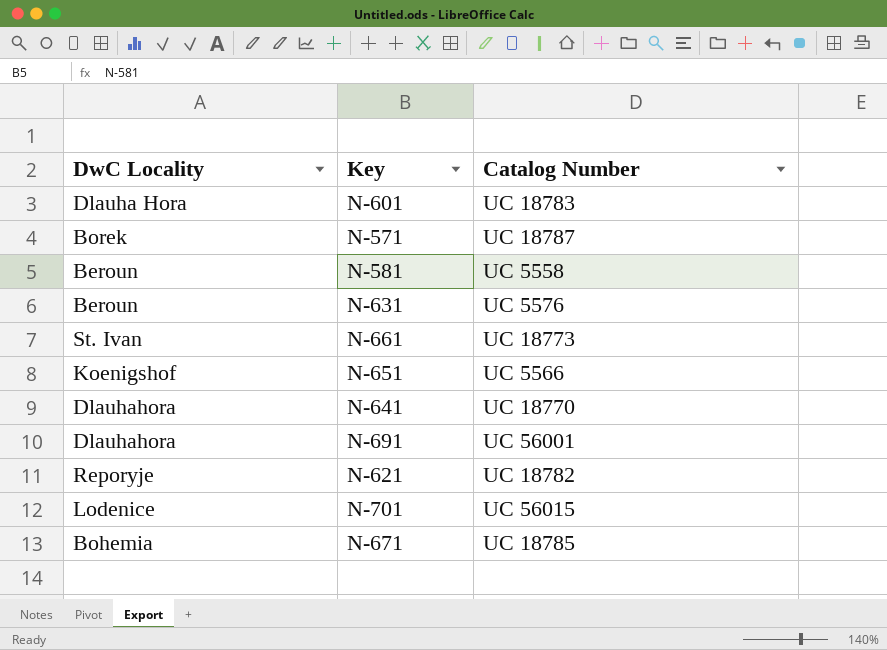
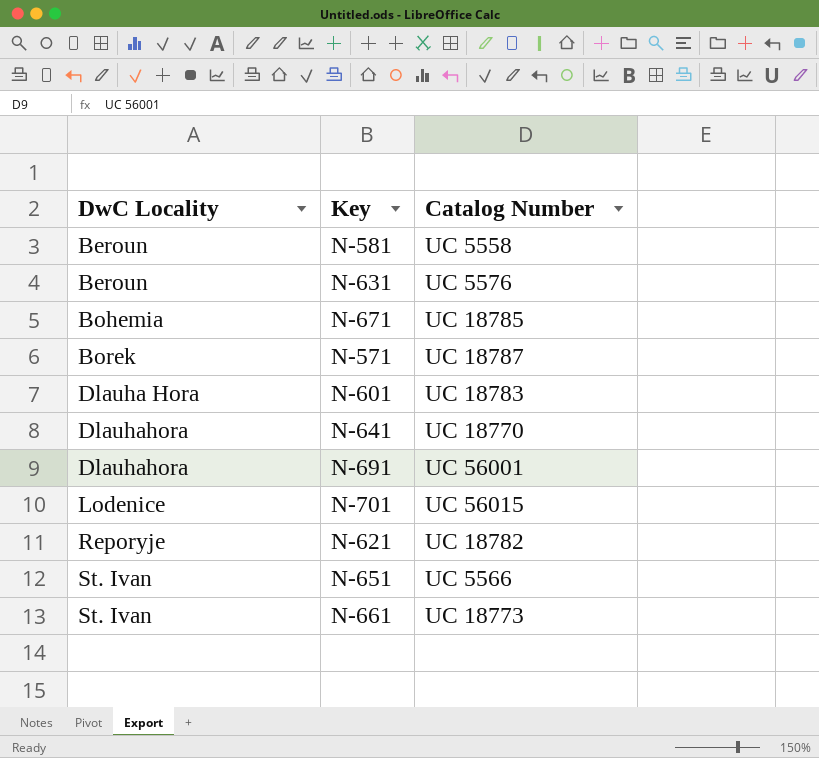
row order: none -> DwC Locality ascending
N-651 | DwC Locality: Koenigshof -> St. Ivan

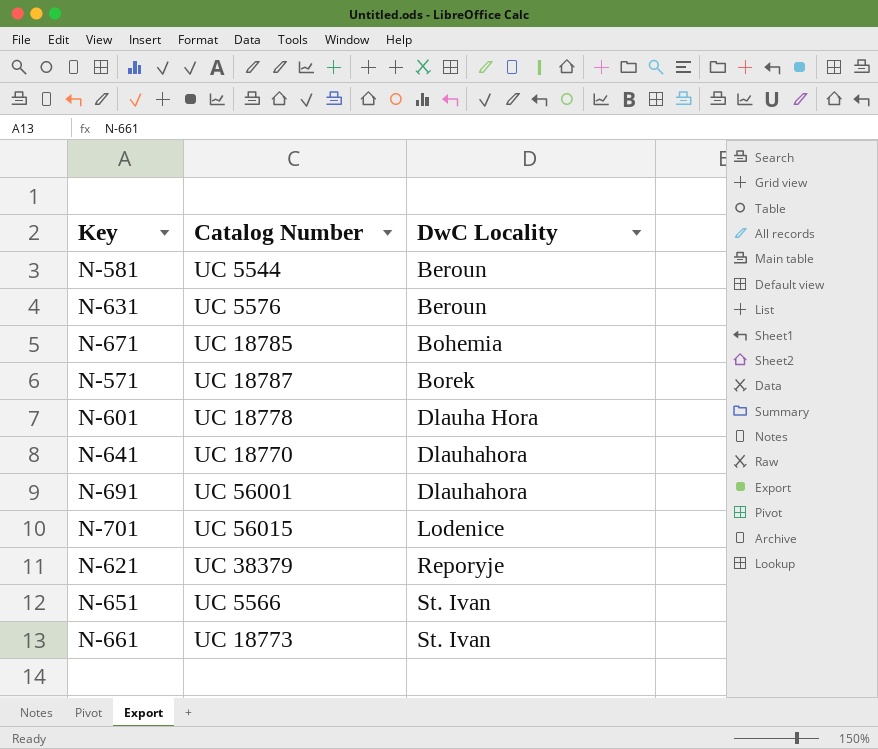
column DwC Locality | position: 1 -> 3
N-581 | Catalog Number: UC 5558 -> UC 5544
N-601 | Catalog Number: UC 18783 -> UC 18778
N-621 | Catalog Number: UC 18782 -> UC 38379

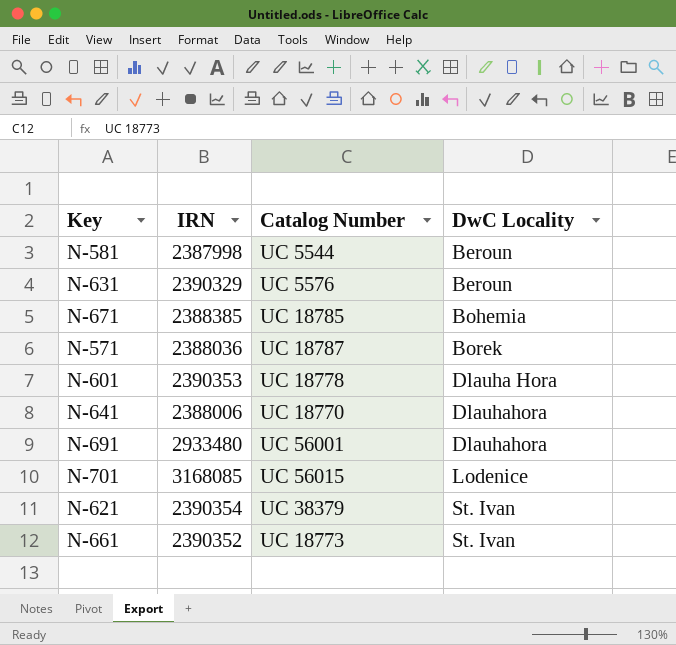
column IRN | position: none -> 2
row N-651: UC 5566 | St. Ivan -> none
N-621 | DwC Locality: Reporyje -> St. Ivan

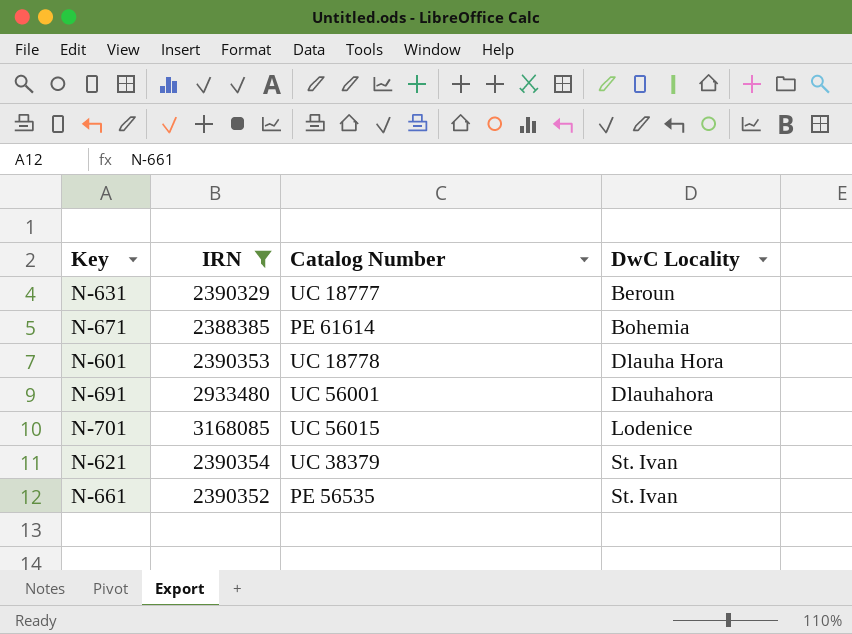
filter: none -> IRN >= 2388385
N-631 | Catalog Number: UC 5576 -> UC 18777
N-671 | Catalog Number: UC 18785 -> PE 61614
N-661 | Catalog Number: UC 18773 -> PE 56535

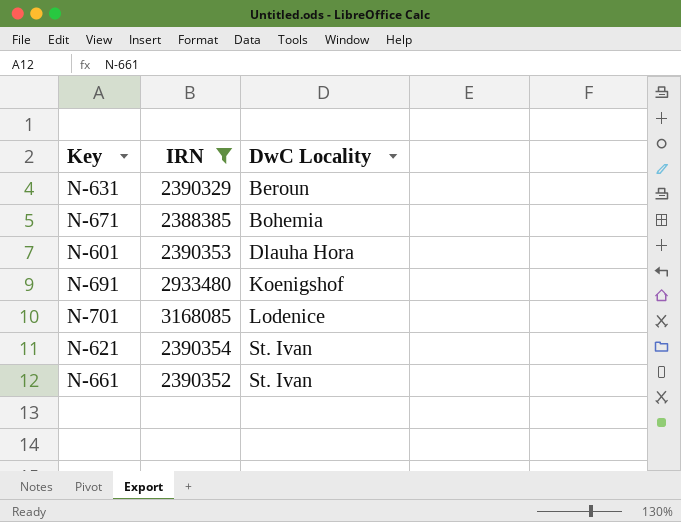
column Catalog Number | position: 3 -> none
N-691 | DwC Locality: Dlauhahora -> Koenigshof

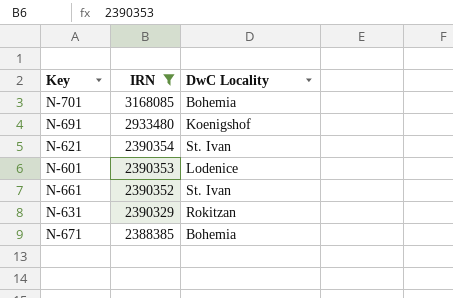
row order: DwC Locality ascending -> IRN descending
N-701 | DwC Locality: Lodenice -> Bohemia
N-601 | DwC Locality: Dlauha Hora -> Lodenice
N-631 | DwC Locality: Beroun -> Rokitzan

